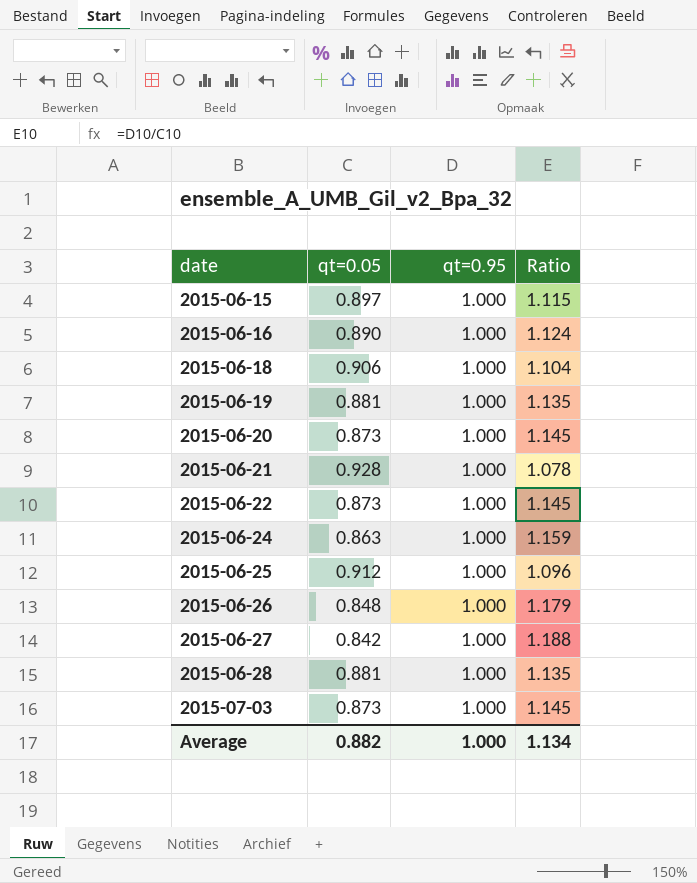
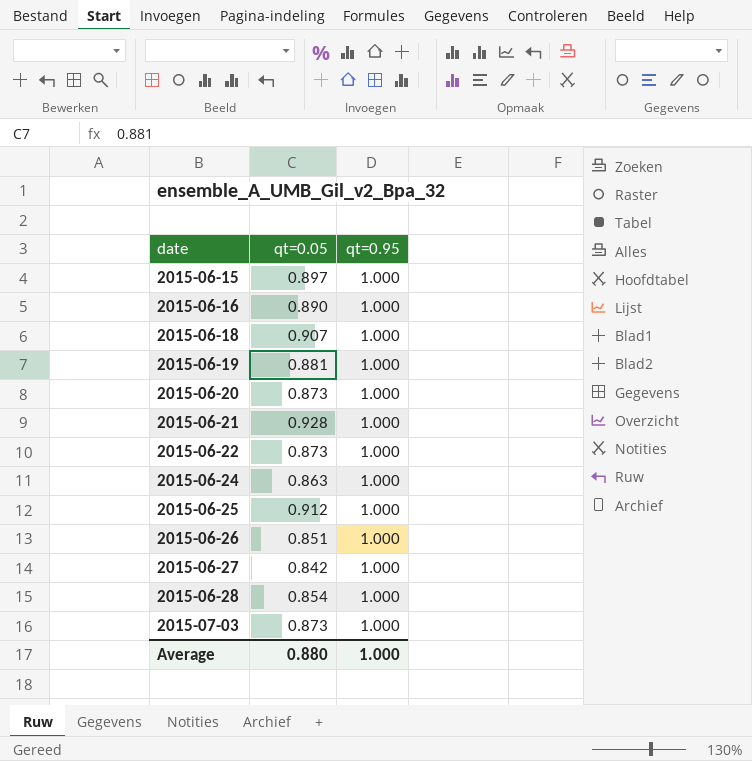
column Ratio | formula: [qt=0.95] / [qt=0.05] -> none
2015-06-18 | qt=0.05: 0.906 -> 0.907
2015-06-26 | qt=0.05: 0.848 -> 0.851
2015-06-28 | qt=0.05: 0.881 -> 0.854
Average | qt=0.05: 0.882 -> 0.880

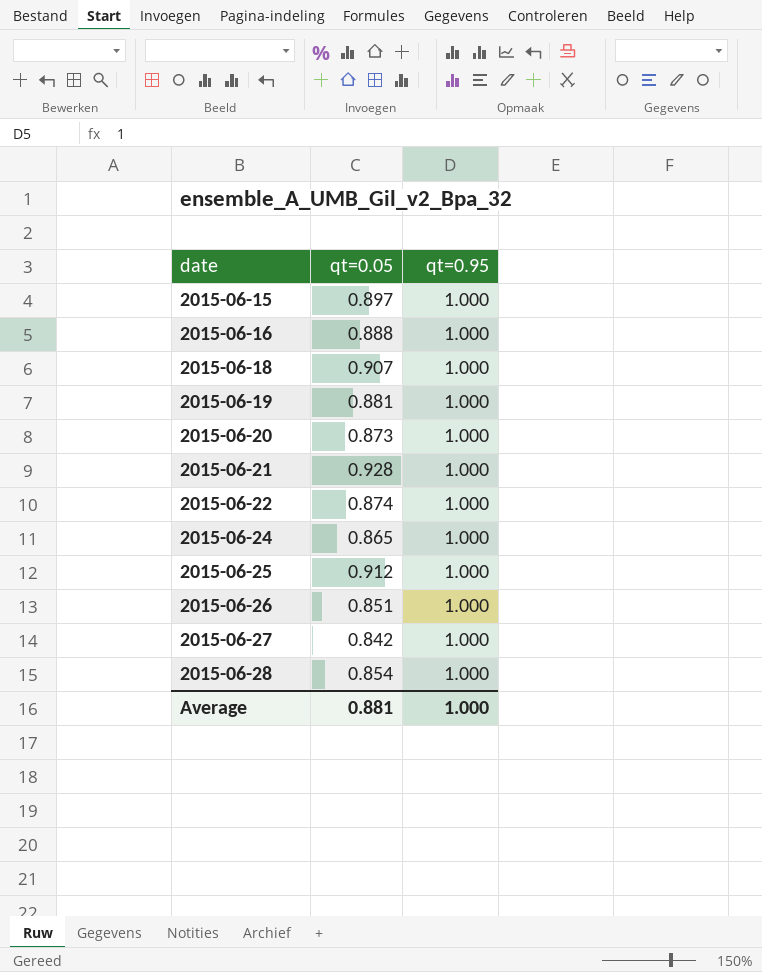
row 2015-07-03: 0.873 | 1.000 -> none
2015-06-16 | qt=0.05: 0.890 -> 0.888
2015-06-22 | qt=0.05: 0.873 -> 0.874
2015-06-24 | qt=0.05: 0.863 -> 0.865
Average | qt=0.05: 0.880 -> 0.881

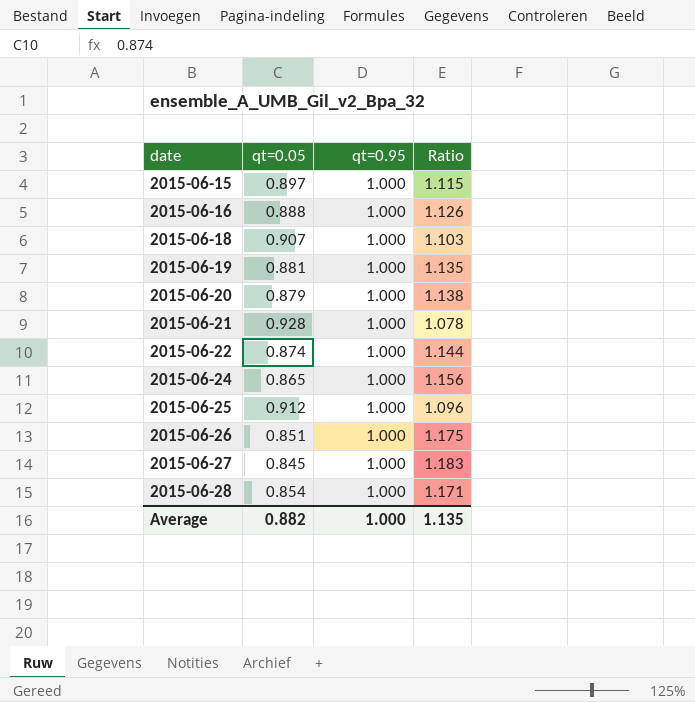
column Ratio | formula: none -> [qt=0.95] / [qt=0.05]
2015-06-20 | qt=0.05: 0.873 -> 0.879
2015-06-27 | qt=0.05: 0.842 -> 0.845
Average | qt=0.05: 0.881 -> 0.882

